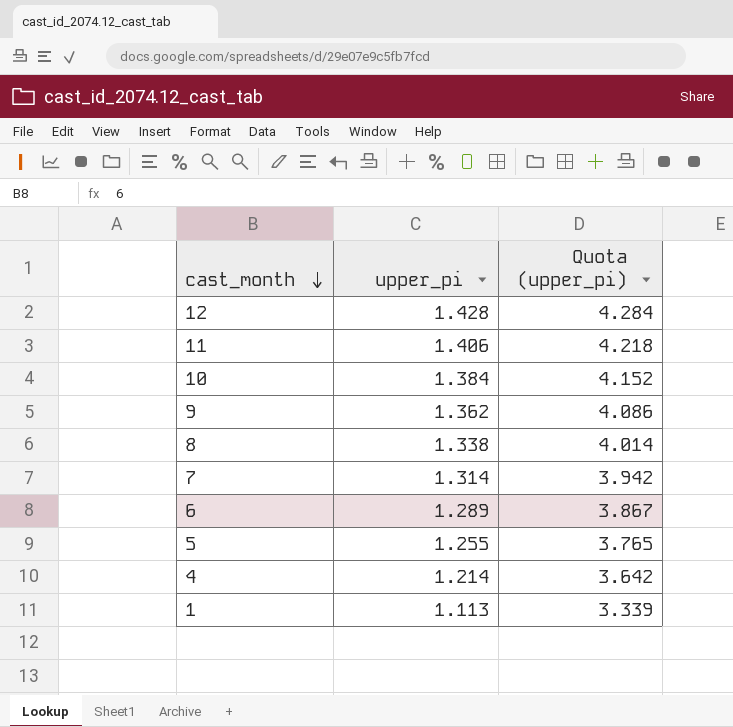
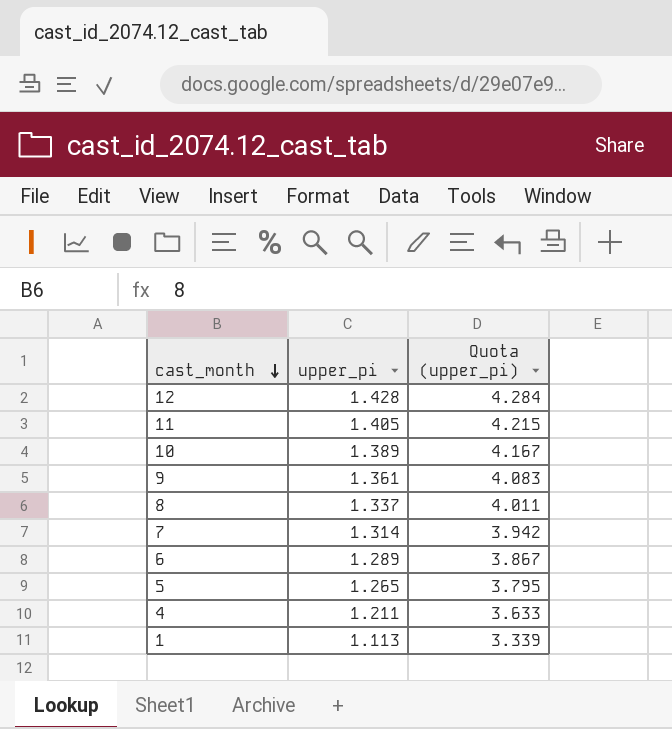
11 | upper_pi: 1.406 -> 1.405
11 | Quota (upper_pi): 4.218 -> 4.215
10 | upper_pi: 1.384 -> 1.389
10 | Quota (upper_pi): 4.152 -> 4.167
9 | upper_pi: 1.362 -> 1.361
9 | Quota (upper_pi): 4.086 -> 4.083
8 | upper_pi: 1.338 -> 1.337
8 | Quota (upper_pi): 4.014 -> 4.011
5 | upper_pi: 1.255 -> 1.265
5 | Quota (upper_pi): 3.765 -> 3.795
4 | upper_pi: 1.214 -> 1.211
4 | Quota (upper_pi): 3.642 -> 3.633

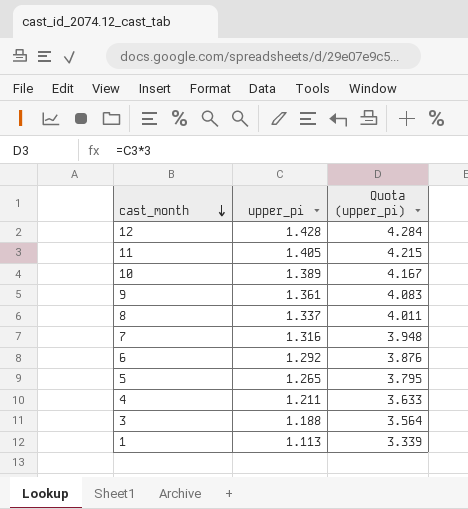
7 | upper_pi: 1.314 -> 1.316
7 | Quota (upper_pi): 3.942 -> 3.948
6 | upper_pi: 1.289 -> 1.292
6 | Quota (upper_pi): 3.867 -> 3.876
row 3: none -> 1.188 | 3.564

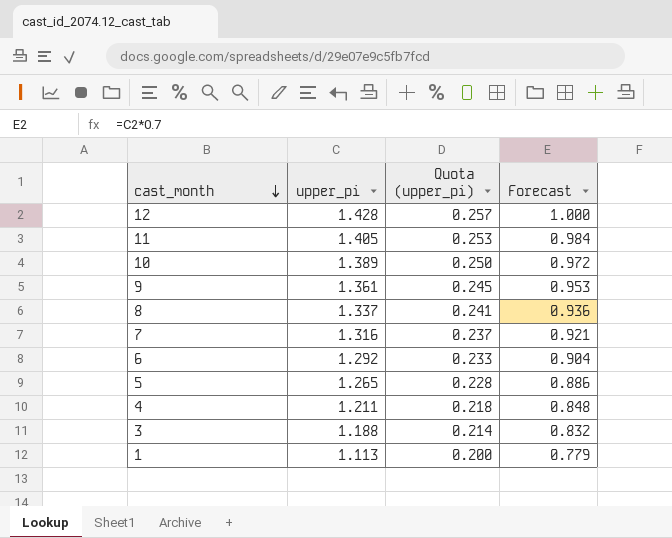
column Quota (upper_pi) | formula: [upper_pi] * 3 -> [upper_pi] * 0.18
column Forecast | formula: none -> [upper_pi] * 0.7

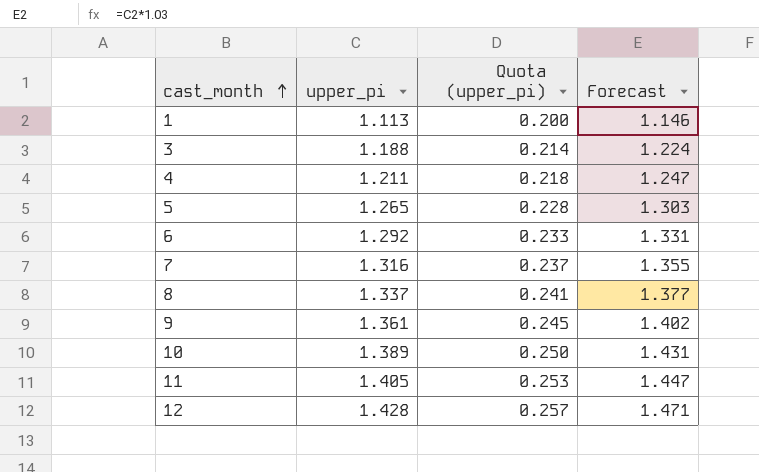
row order: cast_month descending -> cast_month ascending
column Forecast | formula: [upper_pi] * 0.7 -> [upper_pi] * 1.03

